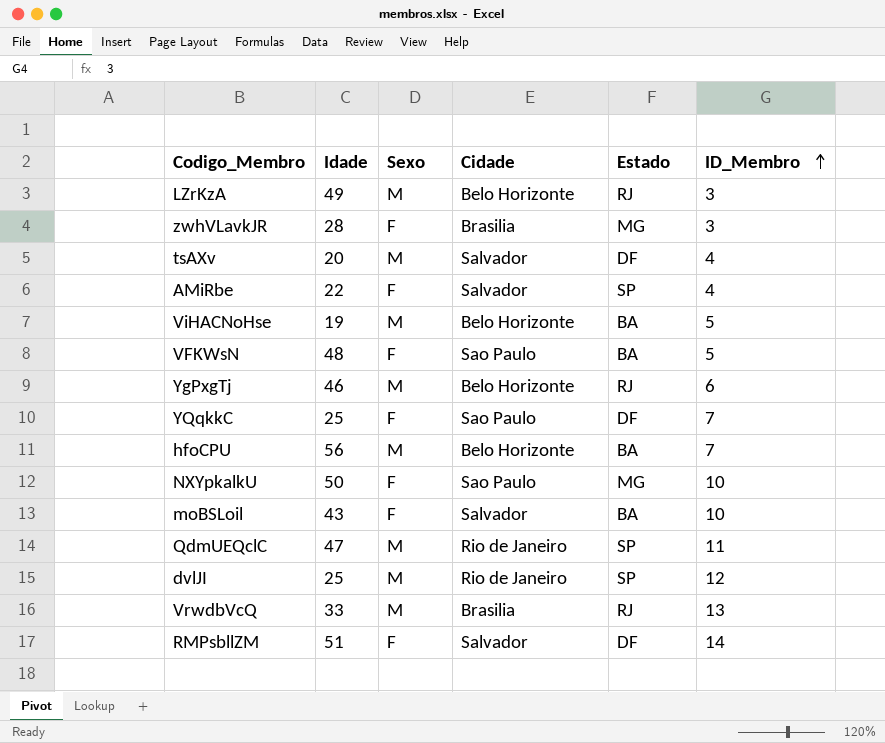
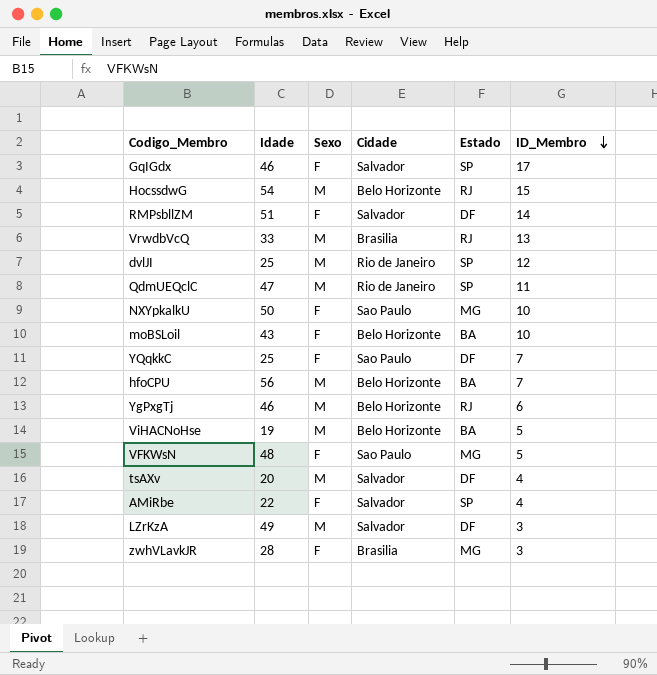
row order: ID_Membro ascending -> ID_Membro descending
row GqIGdx: none -> 46 | F | Salvador | SP | 17
row HocssdwG: none -> 54 | M | Belo Horizonte | RJ | 15
moBSLoil | Cidade: Salvador -> Belo Horizonte
VFKWsN | Estado: BA -> MG
LZrKzA | Cidade: Belo Horizonte -> Salvador
LZrKzA | Estado: RJ -> DF

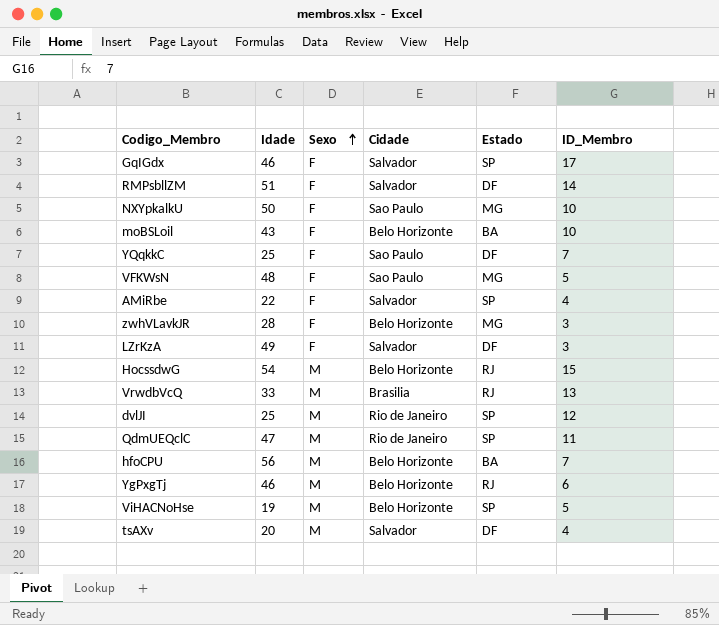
row order: ID_Membro descending -> Sexo ascending
zwhVLavkJR | Cidade: Brasilia -> Belo Horizonte
LZrKzA | Sexo: M -> F
ViHACNoHse | Estado: BA -> SP

